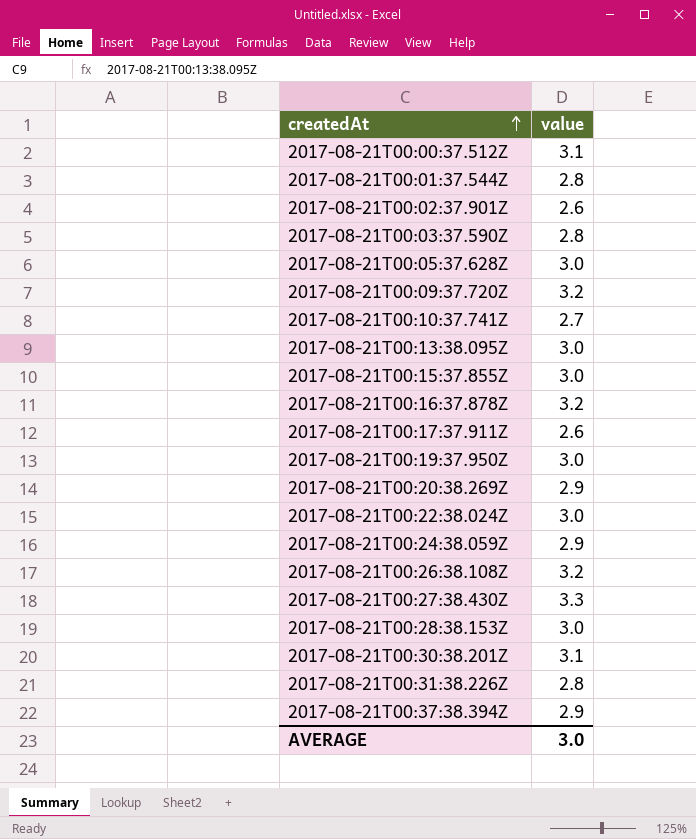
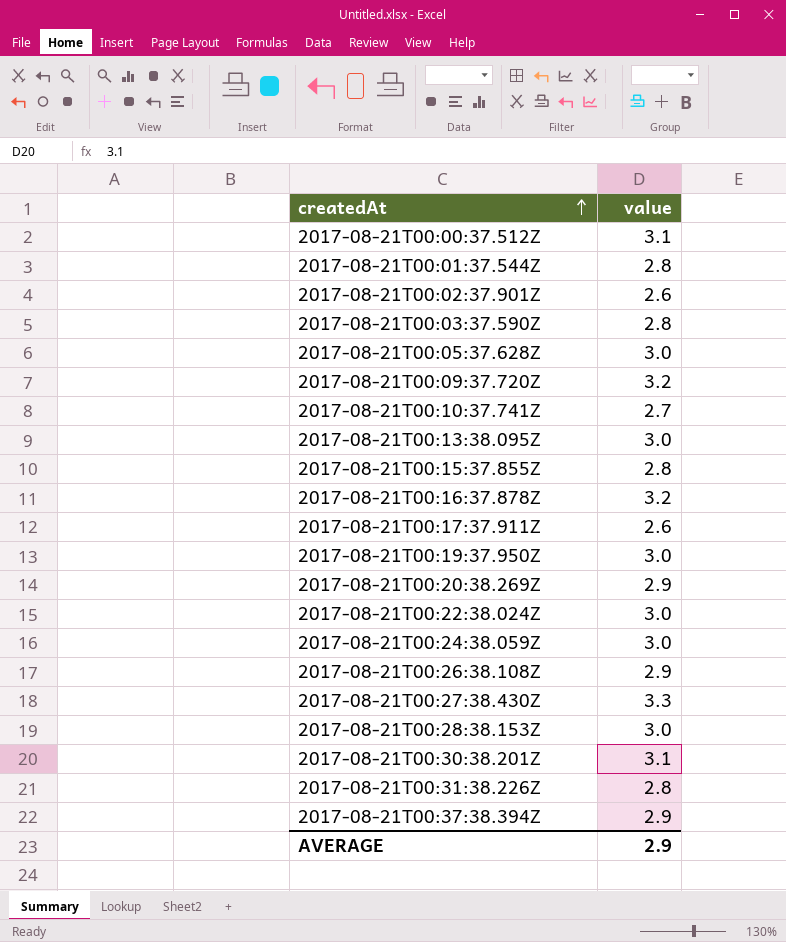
2017-08-21T00:15:37.855Z | value: 3.0 -> 2.8
2017-08-21T00:24:38.059Z | value: 2.9 -> 3.0
2017-08-21T00:26:38.108Z | value: 3.2 -> 2.9
AVERAGE | value: 3.0 -> 2.9

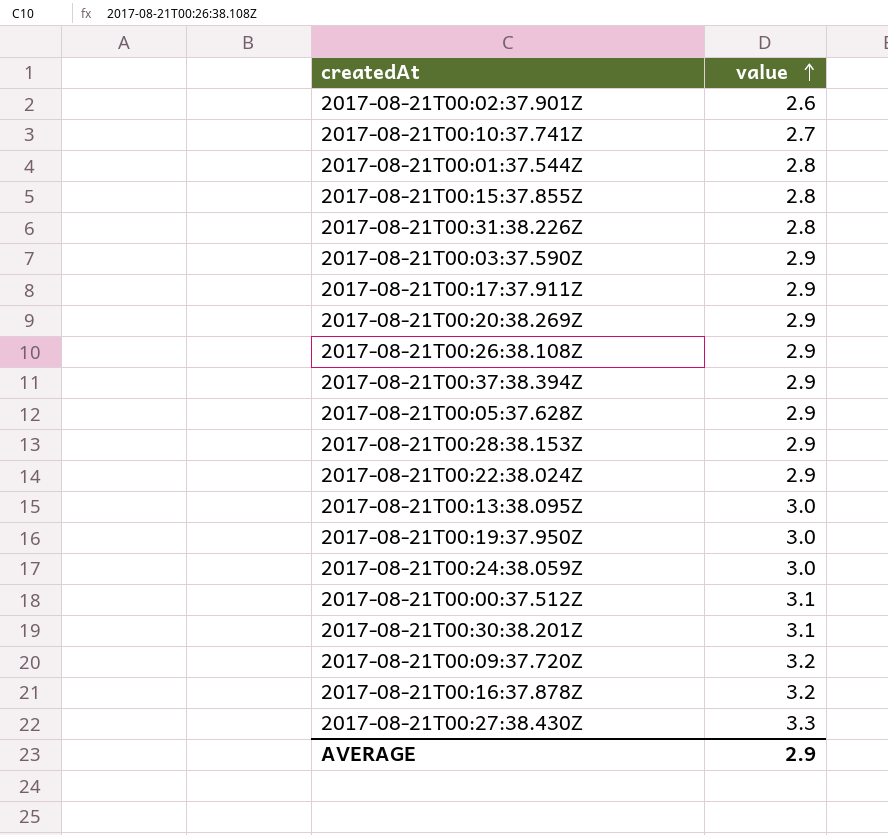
row order: createdAt ascending -> value ascending
2017-08-21T00:03:37.590Z | value: 2.8 -> 2.9
2017-08-21T00:17:37.911Z | value: 2.6 -> 2.9
2017-08-21T00:05:37.628Z | value: 3.0 -> 2.9
2017-08-21T00:28:38.153Z | value: 3.0 -> 2.9
2017-08-21T00:22:38.024Z | value: 3.0 -> 2.9

